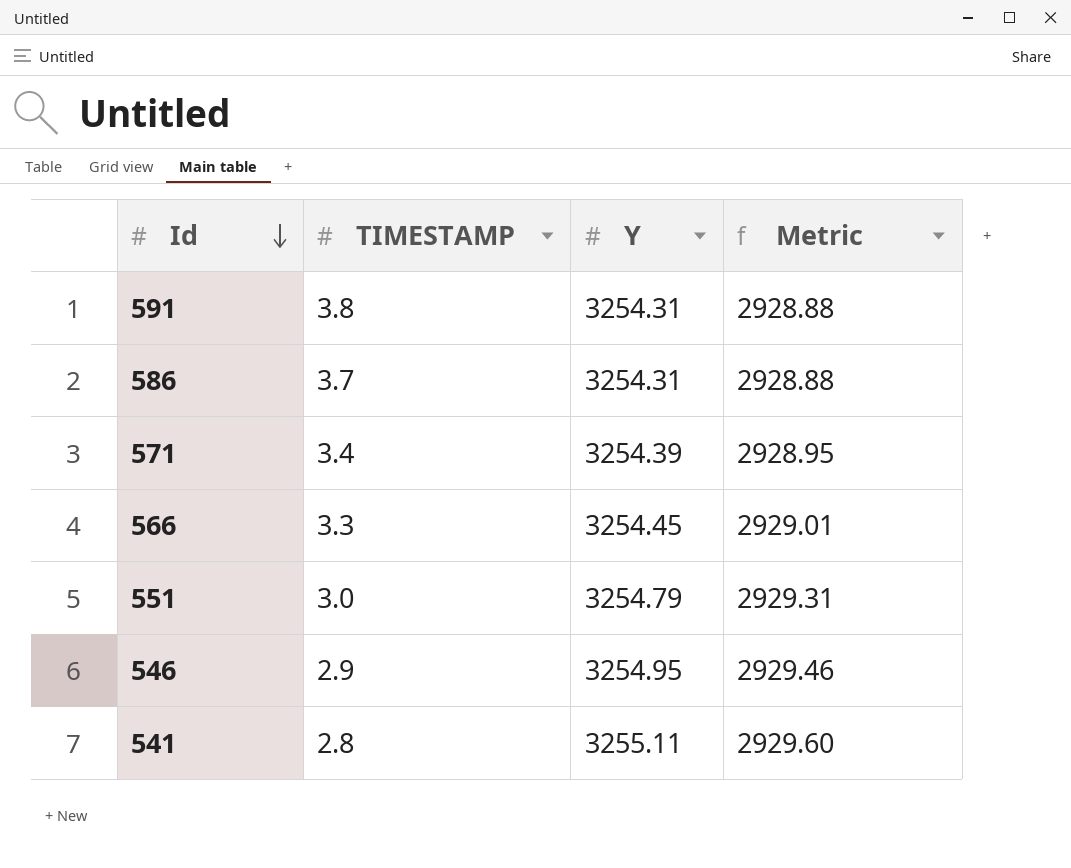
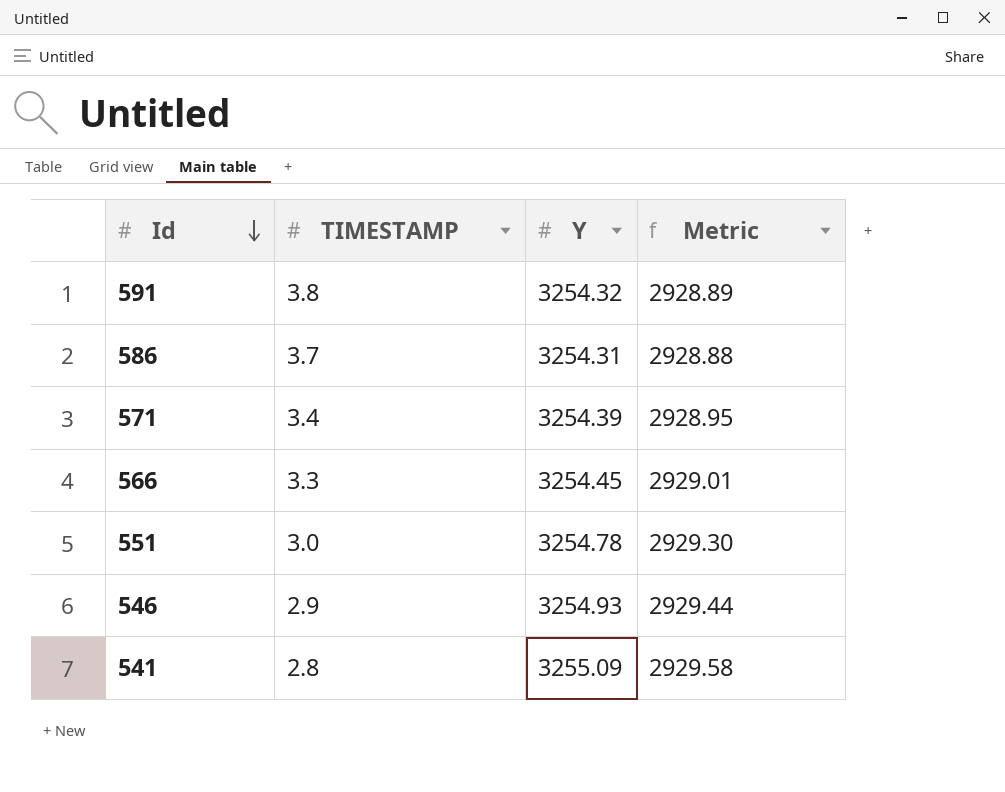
591 | Y: 3254.31 -> 3254.32
591 | Metric: 2928.88 -> 2928.89
551 | Y: 3254.79 -> 3254.78
551 | Metric: 2929.31 -> 2929.30
546 | Y: 3254.95 -> 3254.93
546 | Metric: 2929.46 -> 2929.44
541 | Y: 3255.11 -> 3255.09
541 | Metric: 2929.60 -> 2929.58

